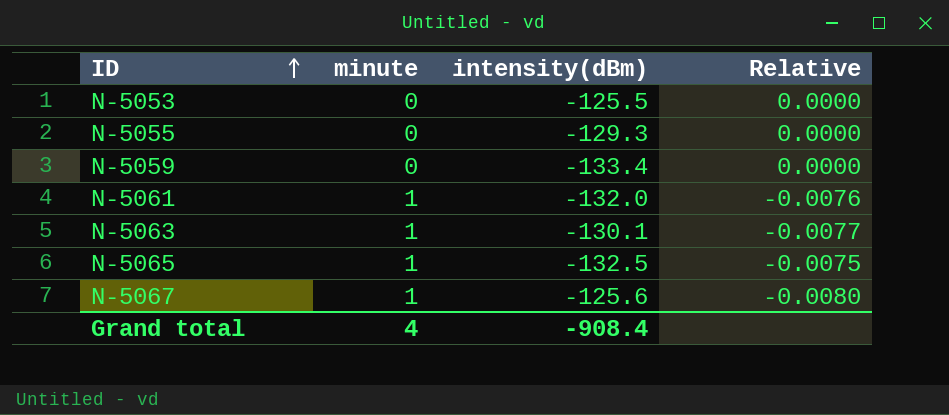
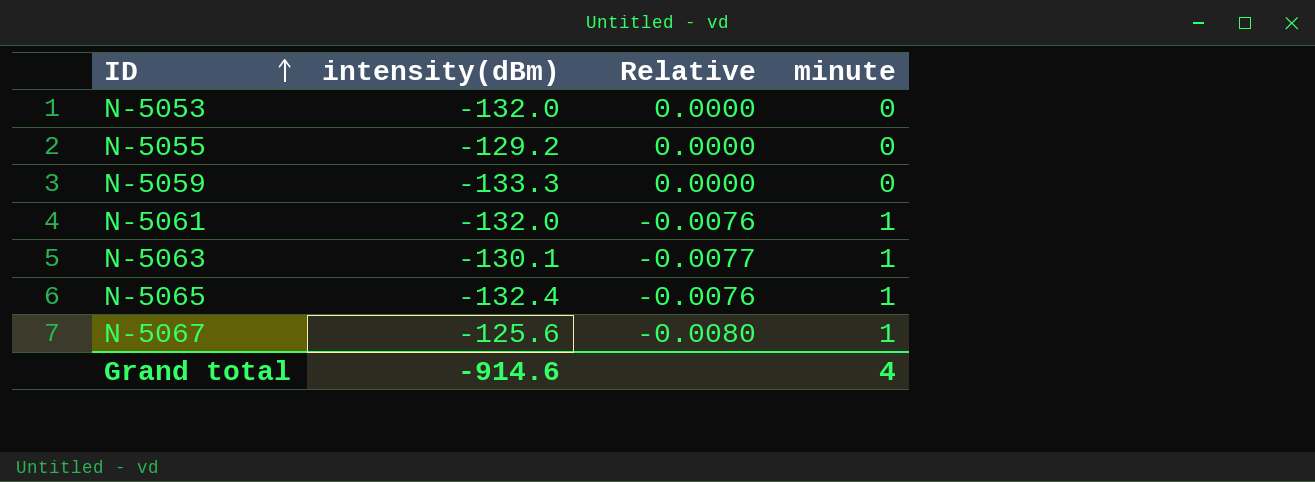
column minute | position: 2 -> 4
N-5053 | intensity(dBm): -125.5 -> -132.0
N-5055 | intensity(dBm): -129.3 -> -129.2
N-5059 | intensity(dBm): -133.4 -> -133.3
N-5065 | intensity(dBm): -132.5 -> -132.4
N-5065 | Relative: -0.0075 -> -0.0076
Grand total | intensity(dBm): -908.4 -> -914.6

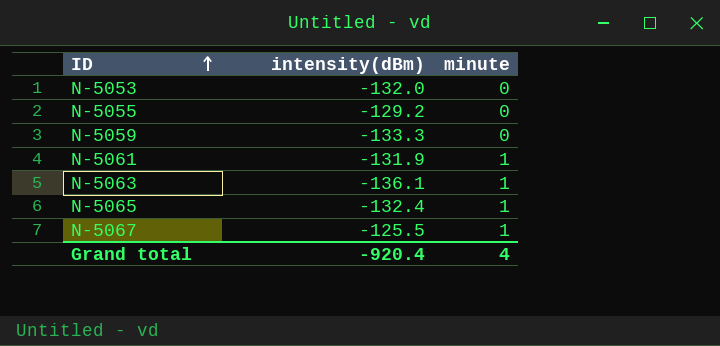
column Relative | formula: [minute] / [intensity(dBm)] -> none
N-5061 | intensity(dBm): -132.0 -> -131.9
N-5063 | intensity(dBm): -130.1 -> -136.1
N-5067 | intensity(dBm): -125.6 -> -125.5
Grand total | intensity(dBm): -914.6 -> -920.4

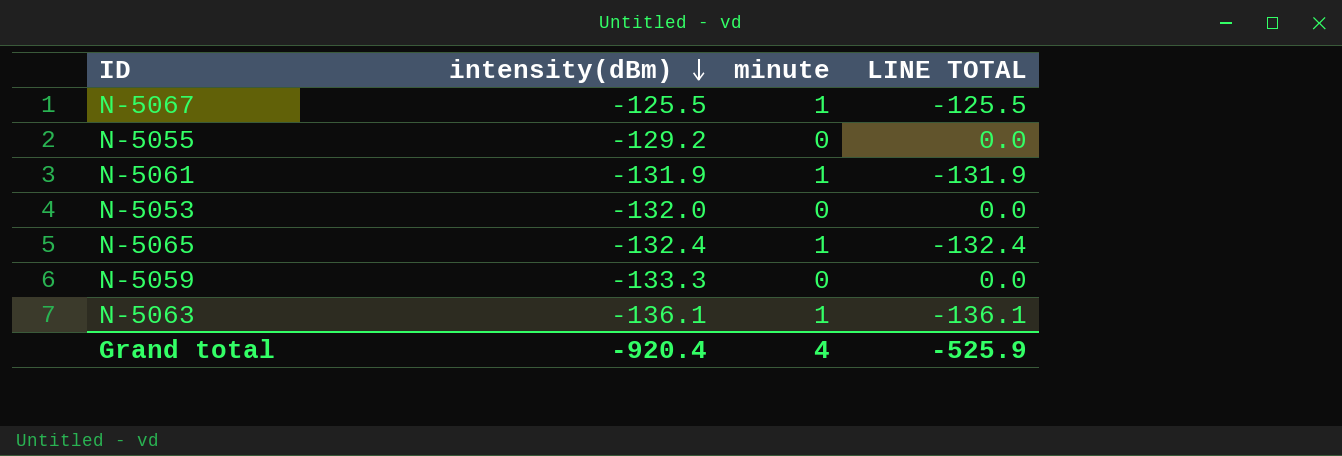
row order: ID ascending -> intensity(dBm) descending
column LINE TOTAL | formula: none -> [intensity(dBm)] * [minute]

